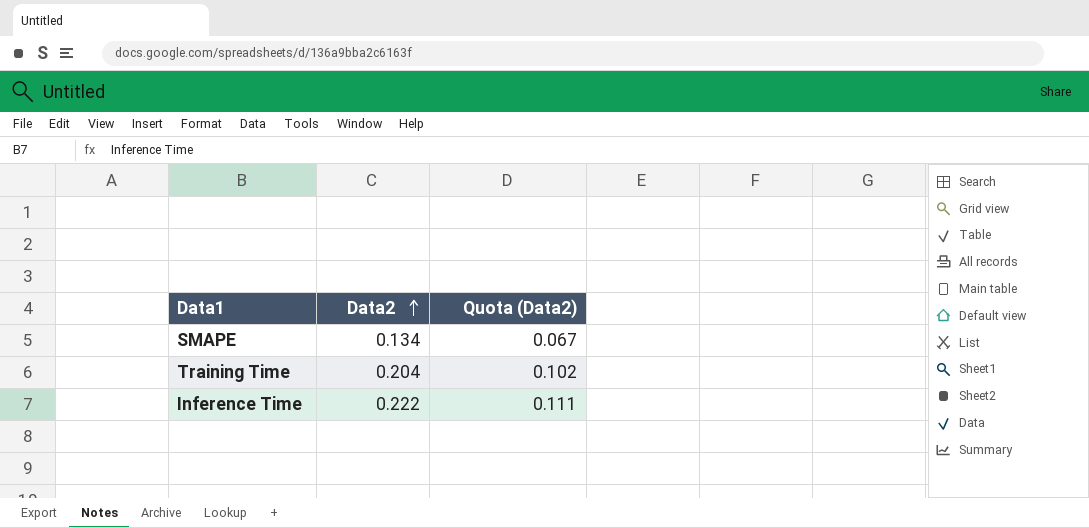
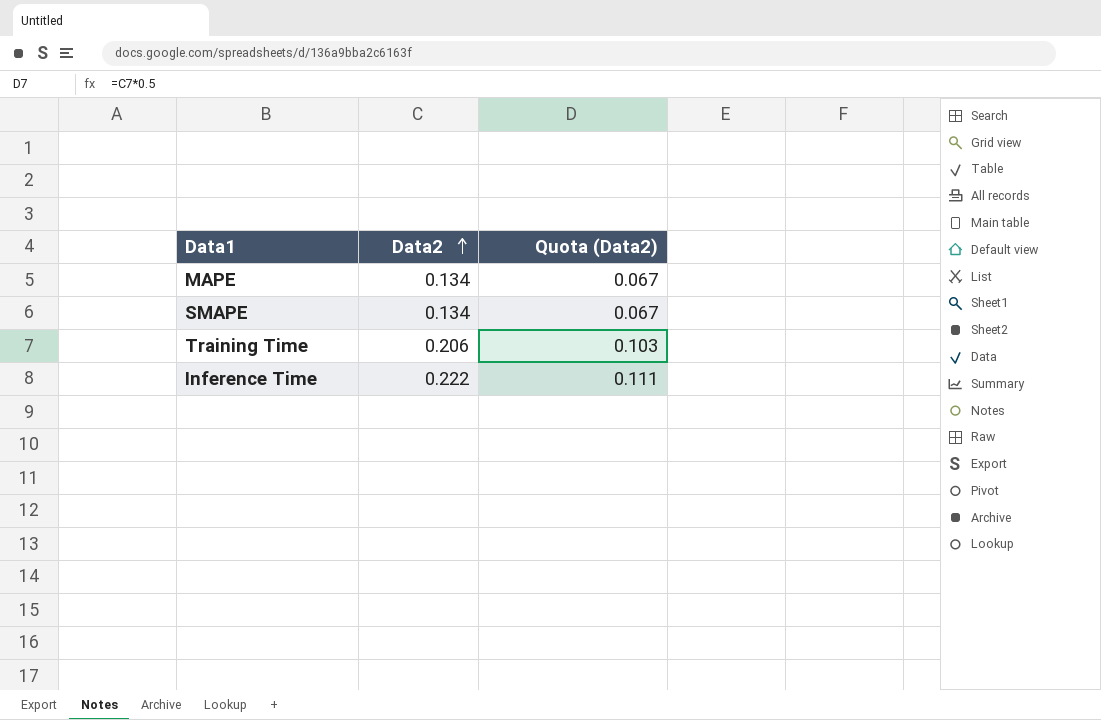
row MAPE: none -> 0.134 | 0.067
Training Time | Data2: 0.204 -> 0.206
Training Time | Quota (Data2): 0.102 -> 0.103

